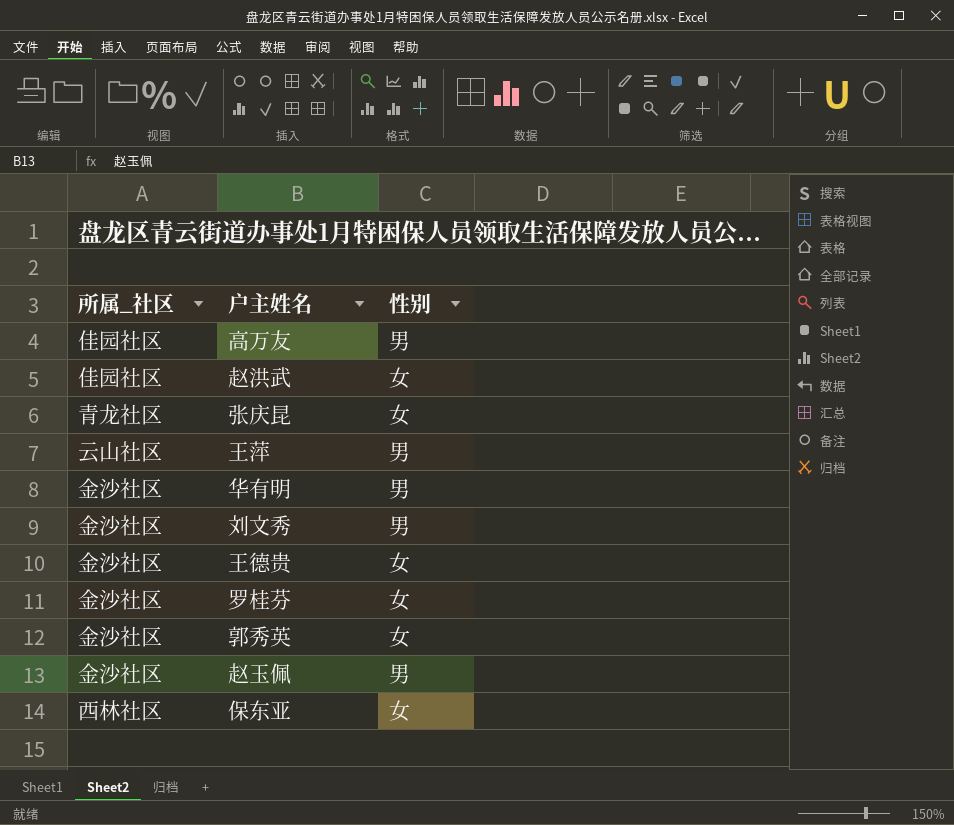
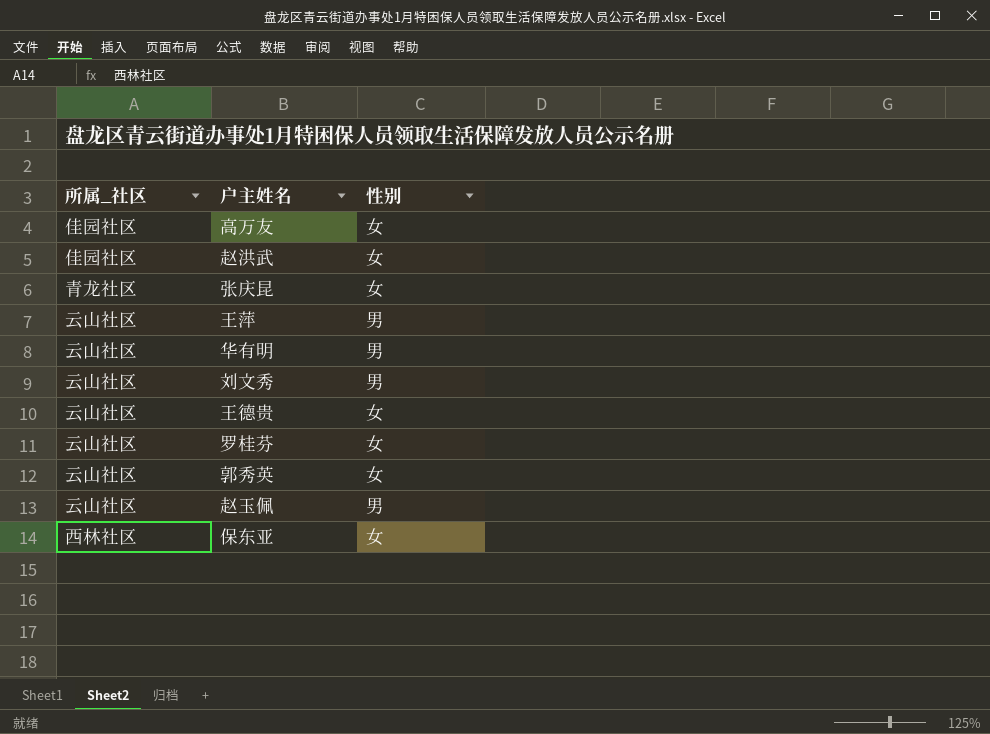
高万友 | 性别: 男 -> 女
华有明 | 所属_社区: 金沙社区 -> 云山社区
刘文秀 | 所属_社区: 金沙社区 -> 云山社区
王德贵 | 所属_社区: 金沙社区 -> 云山社区
罗桂芬 | 所属_社区: 金沙社区 -> 云山社区
郭秀英 | 所属_社区: 金沙社区 -> 云山社区
赵玉佩 | 所属_社区: 金沙社区 -> 云山社区

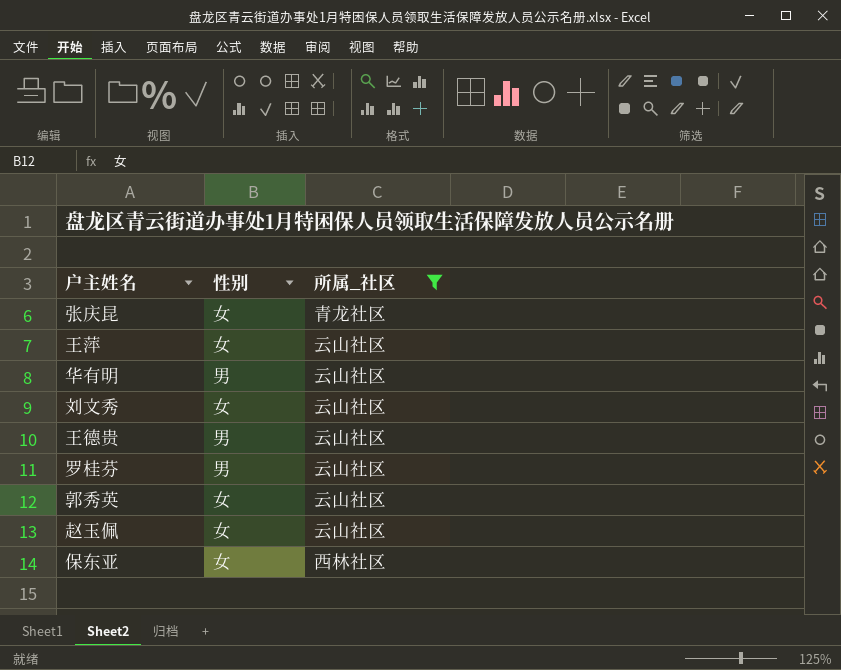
filter: none -> 所属_社区 != 佳园社区
column 所属_社区 | position: 1 -> 3
王萍 | 性别: 男 -> 女
刘文秀 | 性别: 男 -> 女
王德贵 | 性别: 女 -> 男
罗桂芬 | 性别: 女 -> 男
赵玉佩 | 性别: 男 -> 女

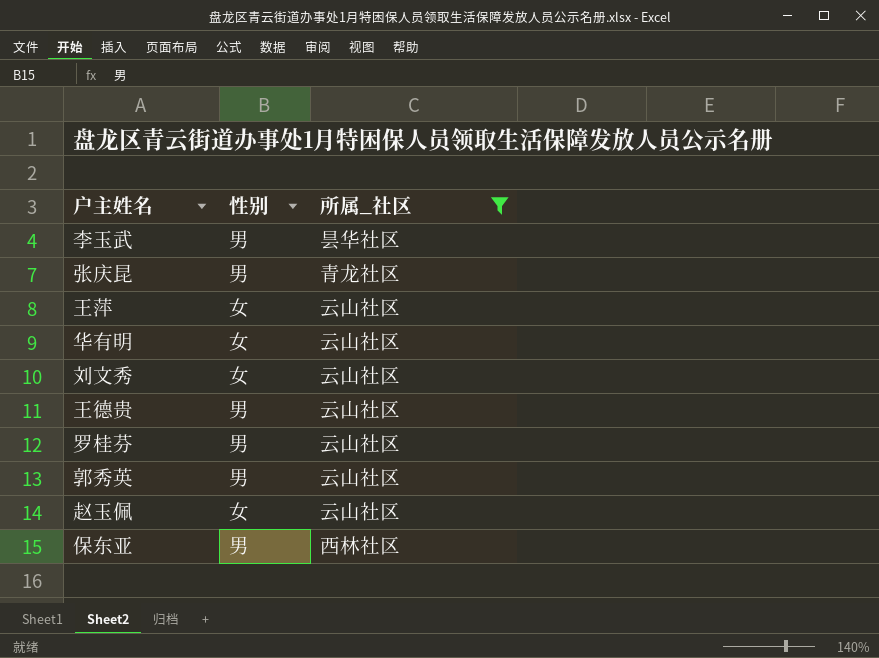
row 李玉武: none -> 男 | 昙华社区
张庆昆 | 性别: 女 -> 男
华有明 | 性别: 男 -> 女
郭秀英 | 性别: 女 -> 男
保东亚 | 性别: 女 -> 男

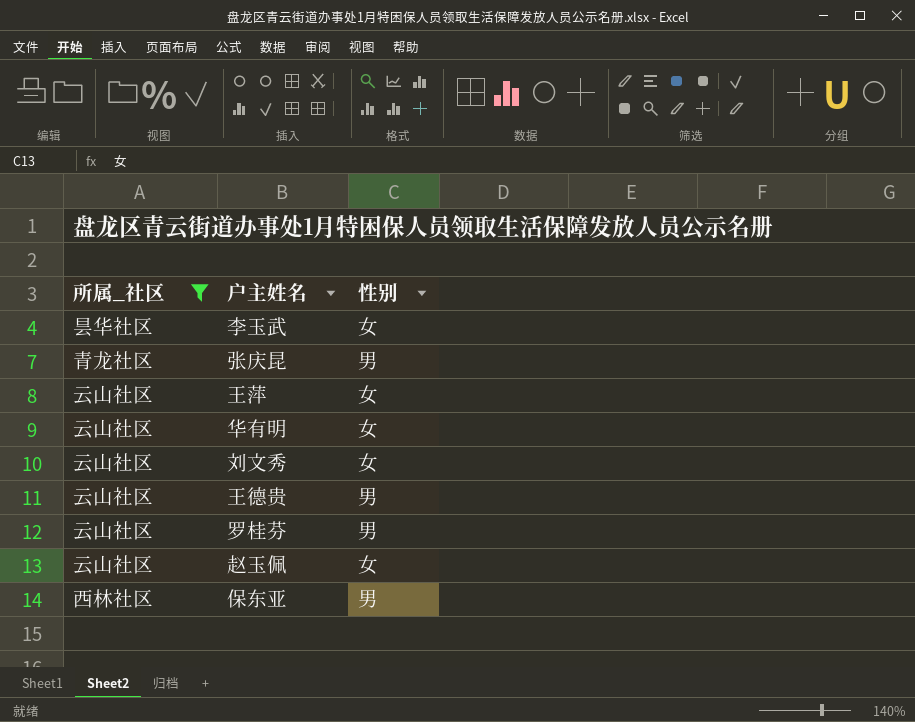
column 所属_社区 | position: 3 -> 1
row 郭秀英: 男 | 云山社区 -> none
李玉武 | 性别: 男 -> 女

